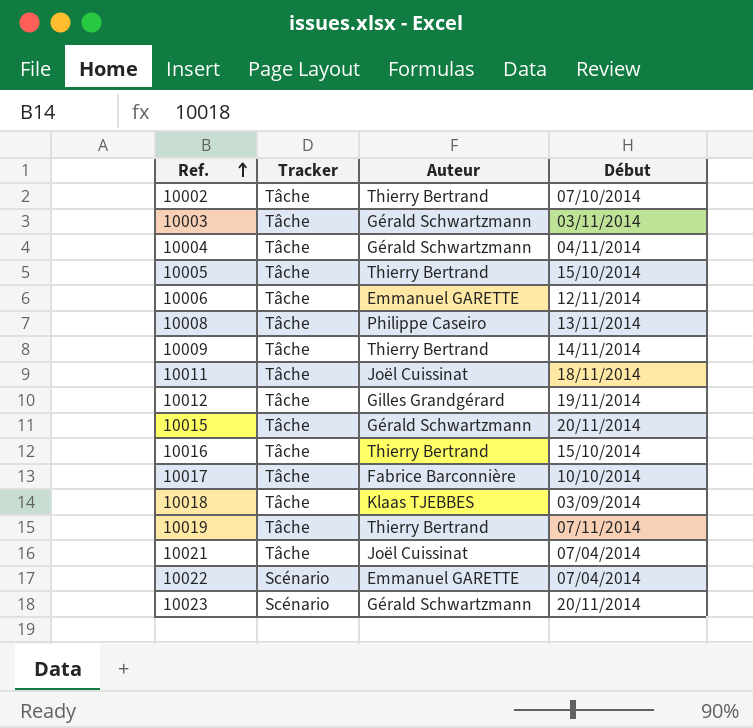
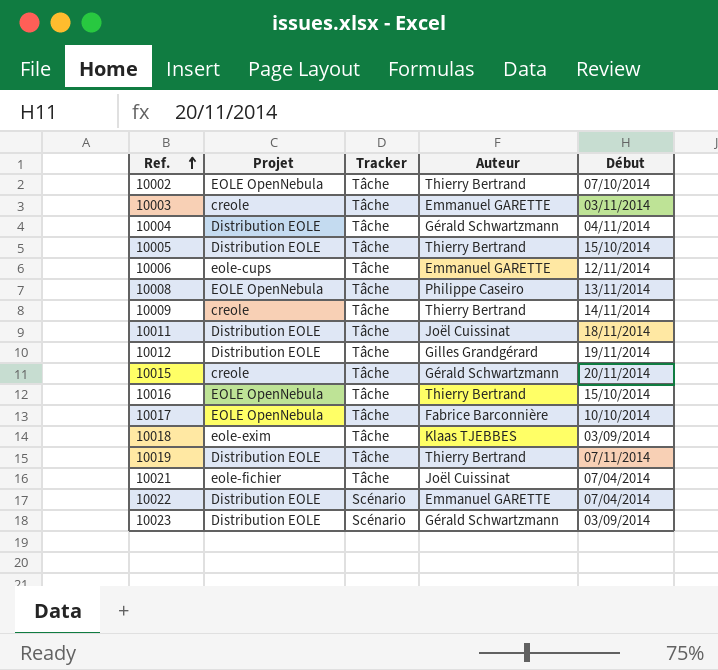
column Projet | position: none -> 2
10003 | Auteur: Gérald Schwartzmann -> Emmanuel GARETTE
10023 | Début: 20/11/2014 -> 03/09/2014

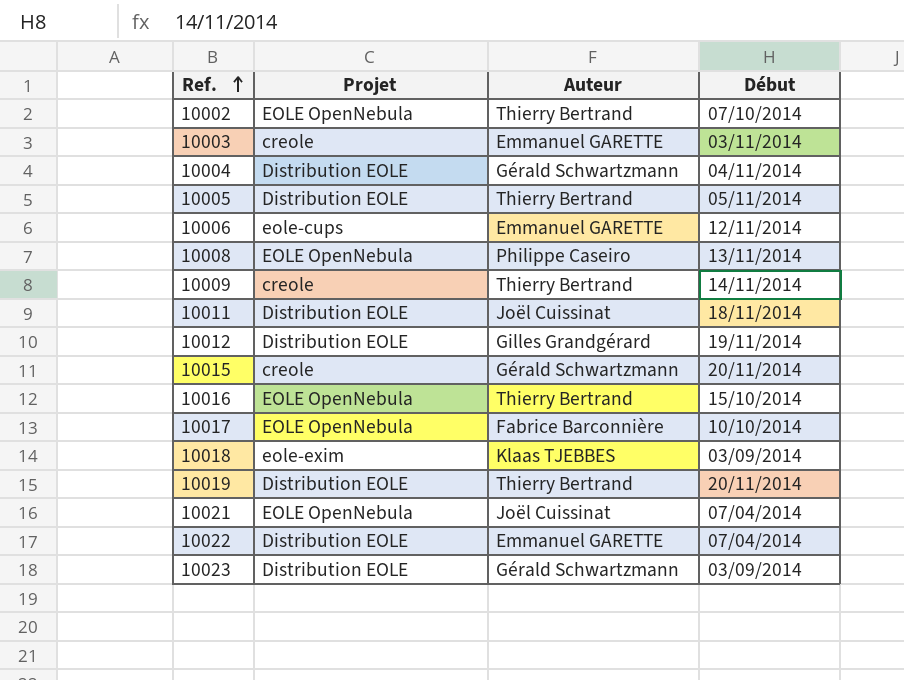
column Tracker | position: 3 -> none
10005 | Début: 15/10/2014 -> 05/11/2014
10019 | Début: 07/11/2014 -> 20/11/2014
10021 | Projet: eole-fichier -> EOLE OpenNebula

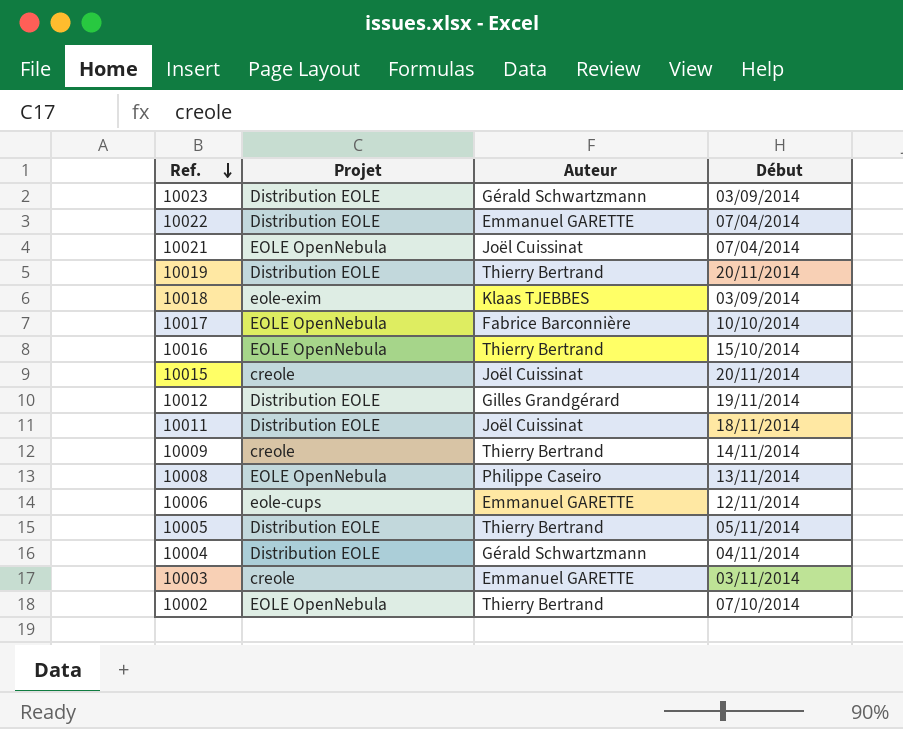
row order: Ref. ascending -> Ref. descending
10015 | Auteur: Gérald Schwartzmann -> Joël Cuissinat

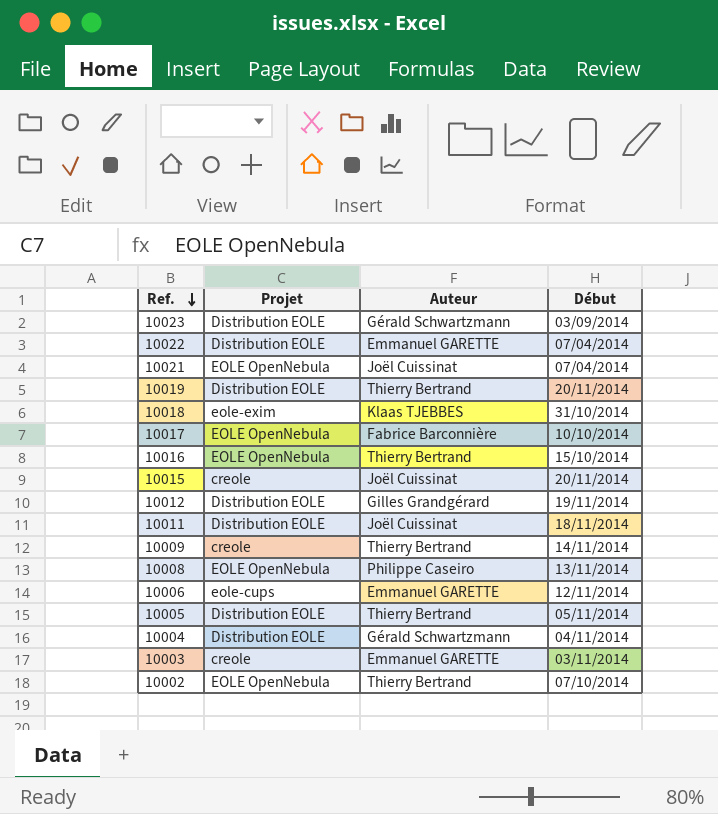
10018 | Début: 03/09/2014 -> 31/10/2014

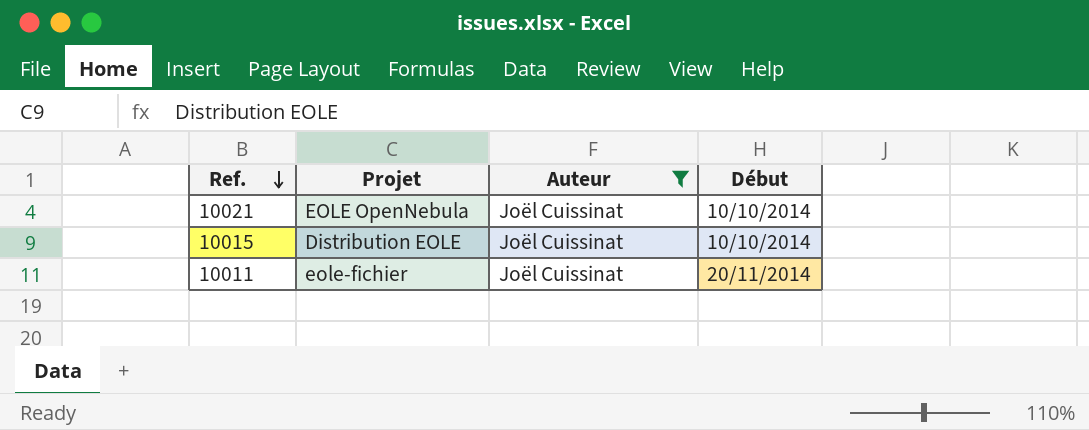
filter: none -> Auteur = Joël Cuissinat
10021 | Début: 07/04/2014 -> 10/10/2014
10015 | Projet: creole -> Distribution EOLE
10015 | Début: 20/11/2014 -> 10/10/2014
10011 | Projet: Distribution EOLE -> eole-fichier
10011 | Début: 18/11/2014 -> 20/11/2014

